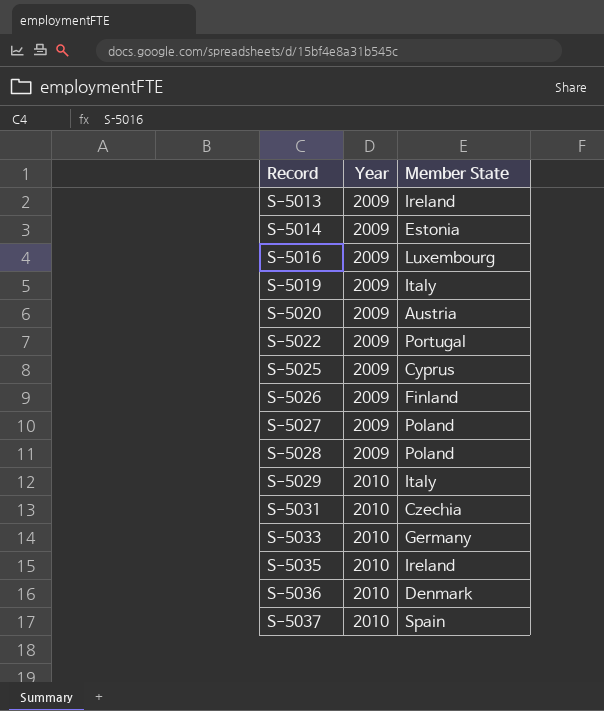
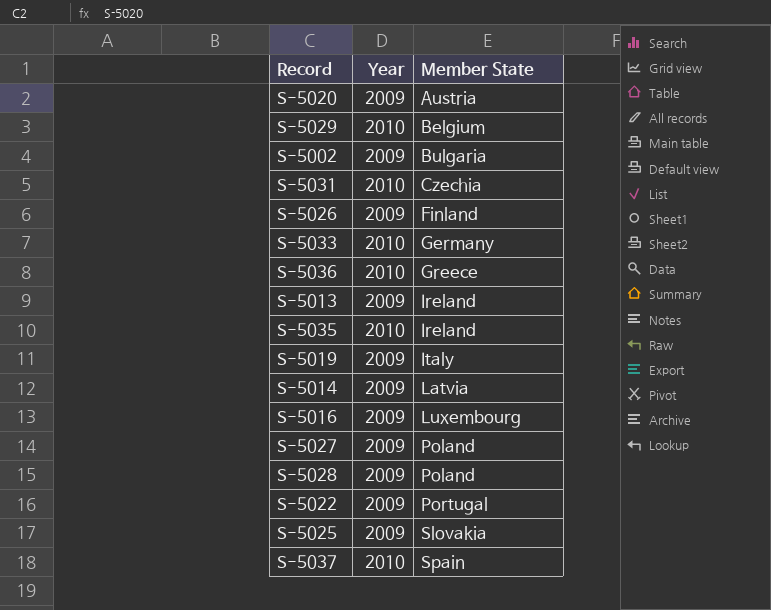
row order: Record ascending -> Member State ascending
S-5029 | Member State: Italy -> Belgium
row S-5002: none -> 2009 | Bulgaria
S-5036 | Member State: Denmark -> Greece
S-5014 | Member State: Estonia -> Latvia
S-5025 | Member State: Cyprus -> Slovakia

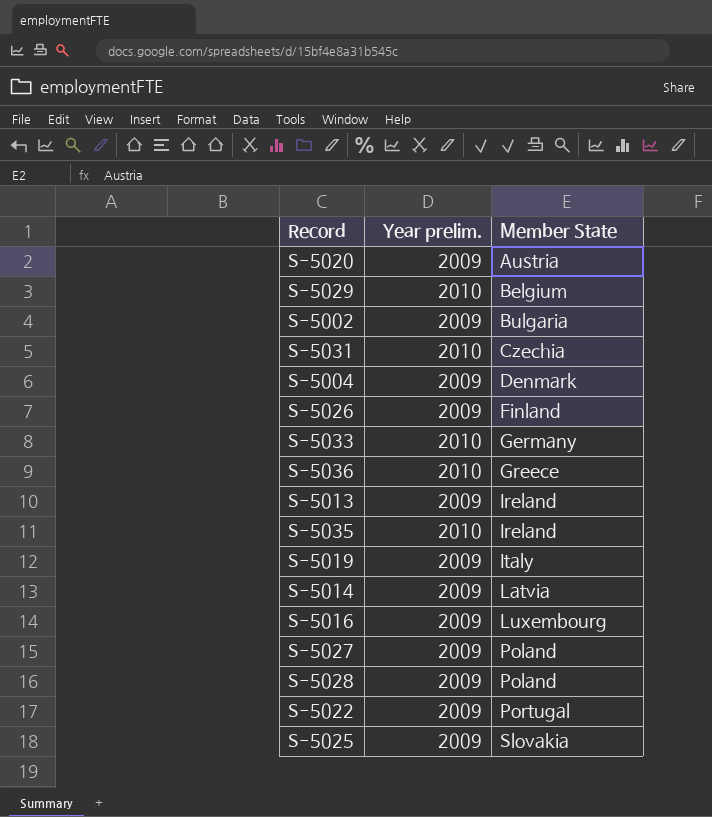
column name: Year -> Year prelim.
row S-5037: 2010 | Spain -> none
row S-5004: none -> 2009 | Denmark

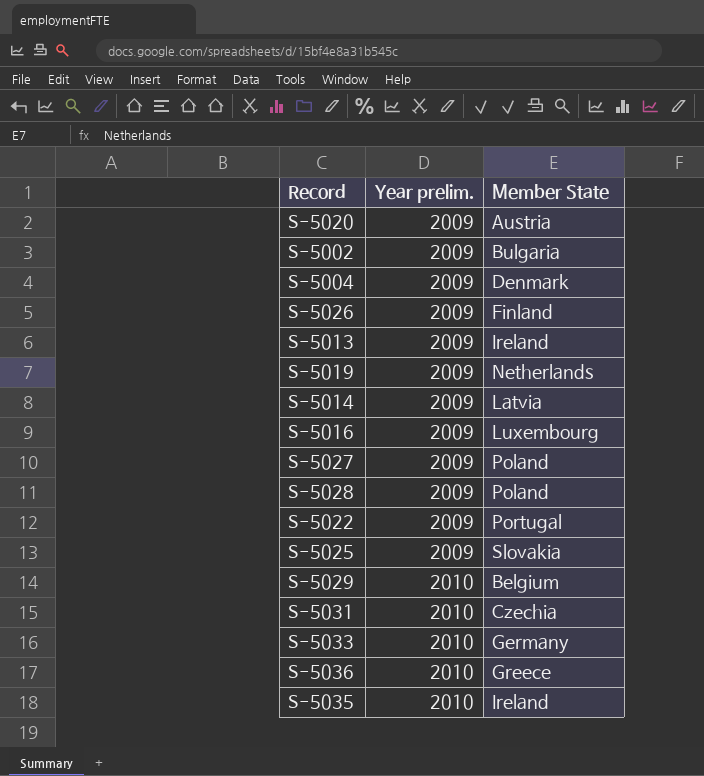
row order: Member State ascending -> Year prelim. ascending
S-5019 | Member State: Italy -> Netherlands

